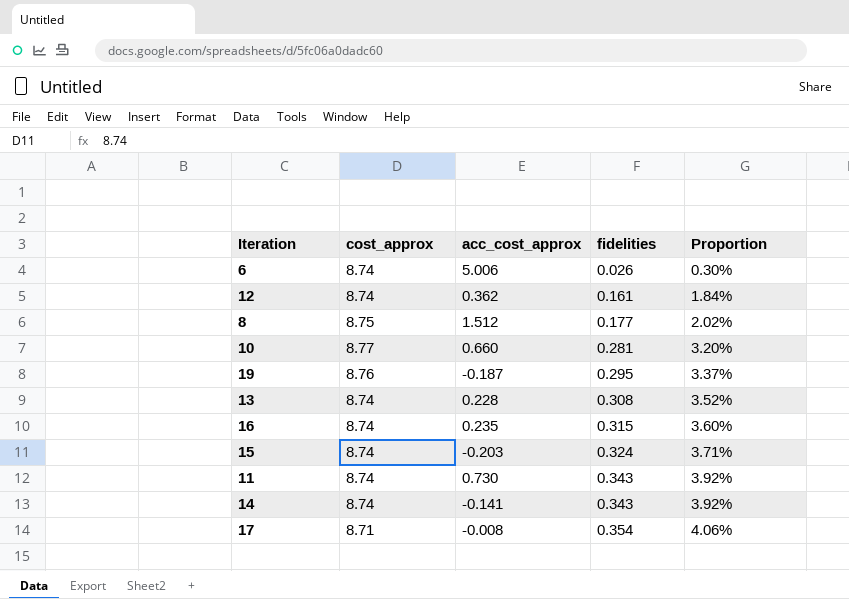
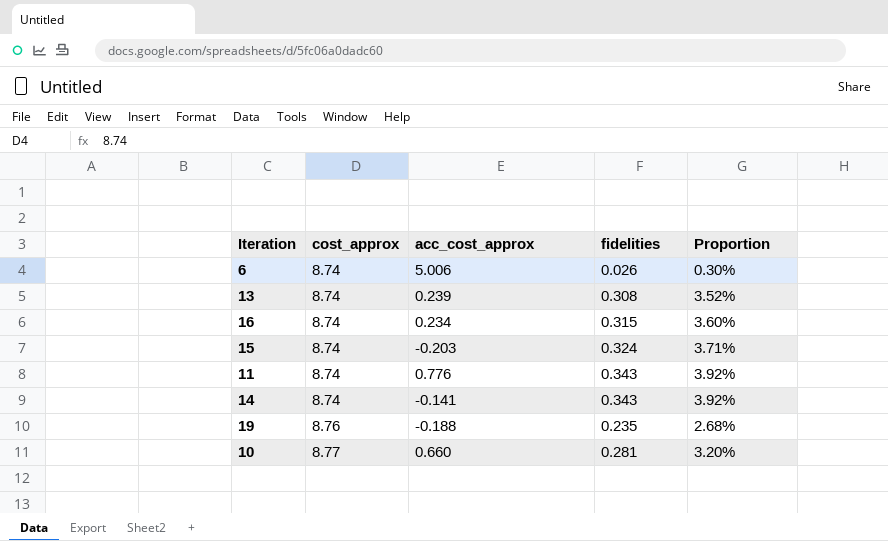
row order: fidelities ascending -> cost_approx ascending
row 12: 8.74 | 0.362 | 0.161 | 1.84% -> none
row 8: 8.75 | 1.512 | 0.177 | 2.02% -> none
row 17: 8.71 | -0.008 | 0.354 | 4.06% -> none
13 | acc_cost_approx: 0.228 -> 0.239
16 | acc_cost_approx: 0.235 -> 0.234
11 | acc_cost_approx: 0.730 -> 0.776
19 | acc_cost_approx: -0.187 -> -0.188
19 | fidelities: 0.295 -> 0.235
19 | Proportion: 3.37% -> 2.68%

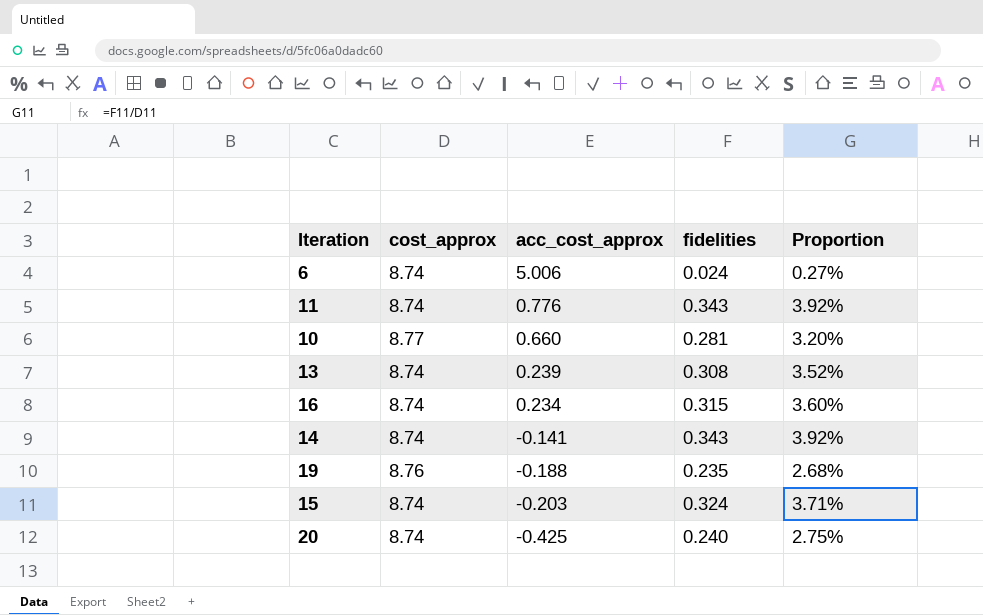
row order: cost_approx ascending -> acc_cost_approx descending
6 | fidelities: 0.026 -> 0.024
6 | Proportion: 0.30% -> 0.27%
row 20: none -> 8.74 | -0.425 | 0.240 | 2.75%

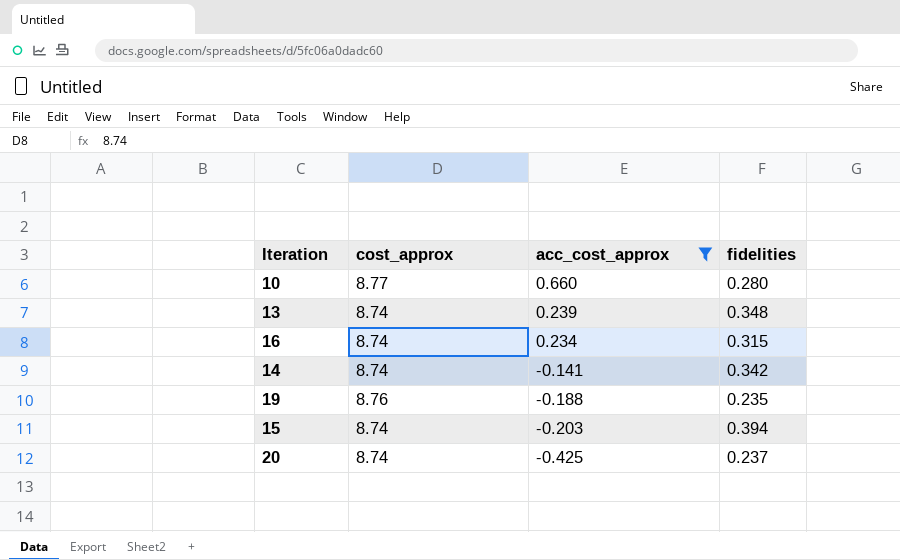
filter: none -> acc_cost_approx <= 0.660
column Proportion | formula: [fidelities] / [cost_approx] -> none
10 | fidelities: 0.281 -> 0.280
13 | fidelities: 0.308 -> 0.348
14 | fidelities: 0.343 -> 0.342
15 | fidelities: 0.324 -> 0.394
20 | fidelities: 0.240 -> 0.237

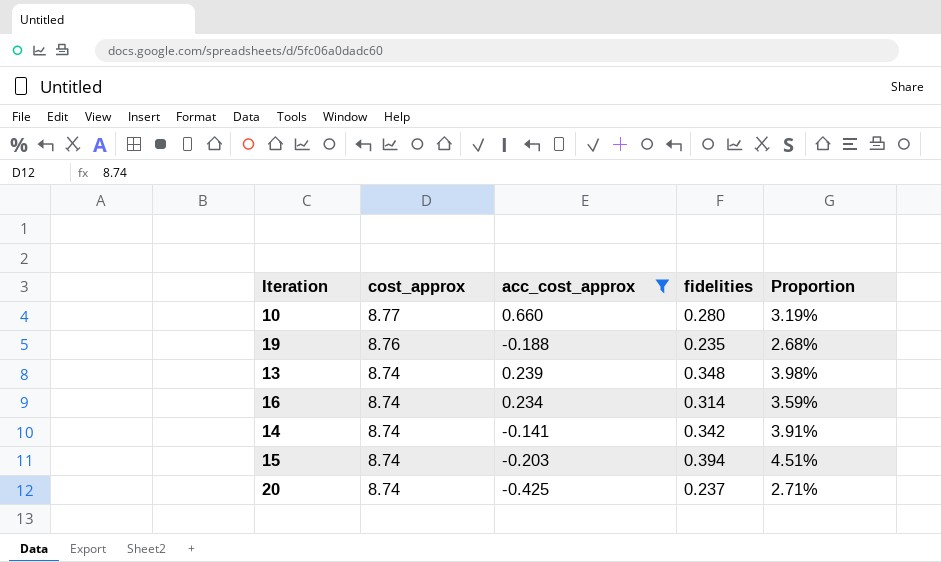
row order: acc_cost_approx descending -> cost_approx descending
column Proportion | formula: none -> [fidelities] / [cost_approx]
16 | fidelities: 0.315 -> 0.314

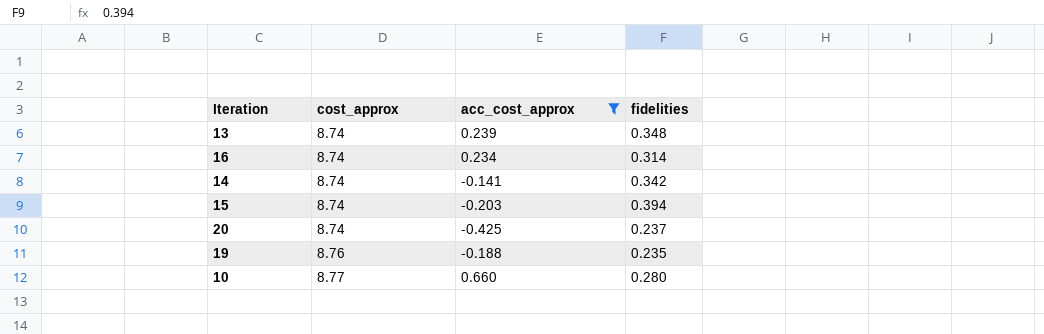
row order: cost_approx descending -> cost_approx ascending
column Proportion | formula: [fidelities] / [cost_approx] -> none

